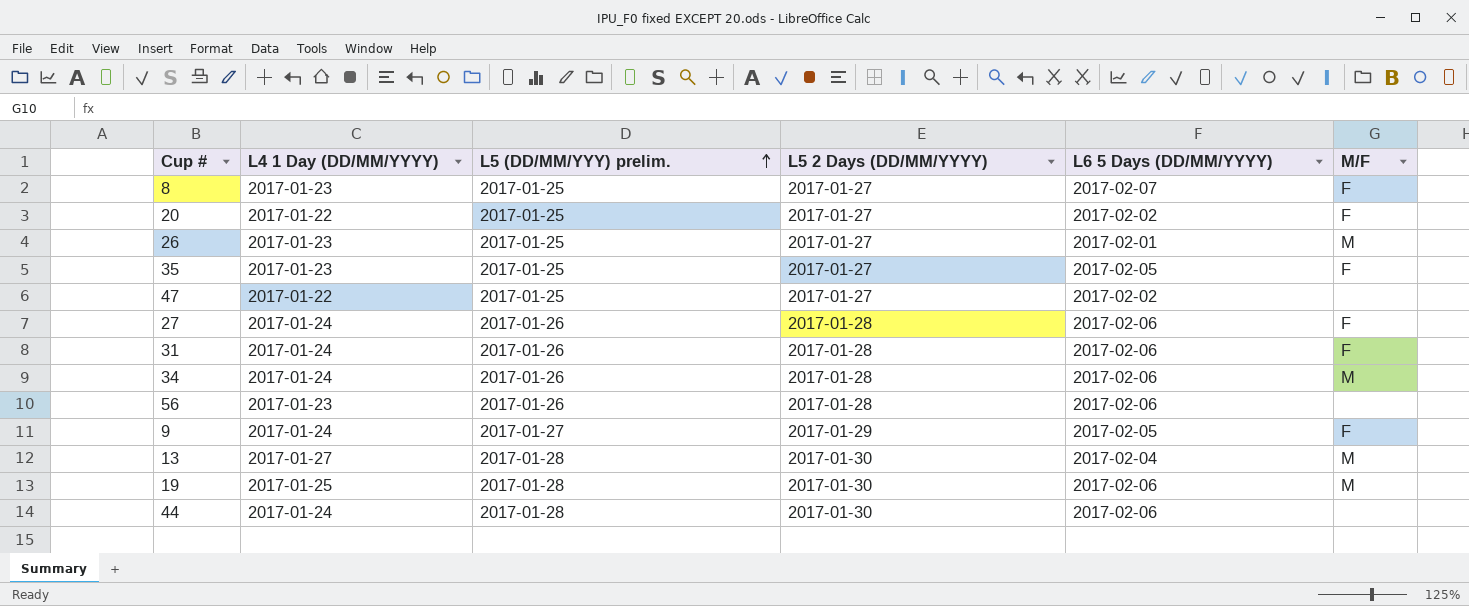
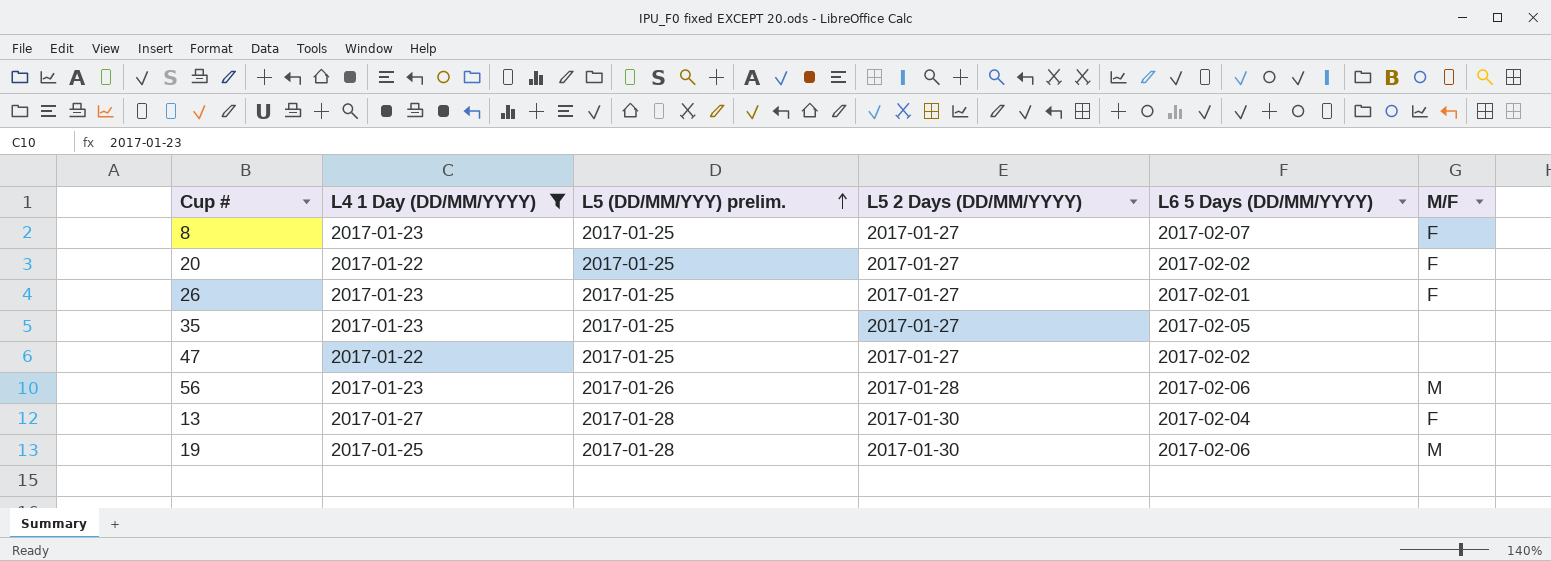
filter: none -> L4 1 Day (DD/MM/YYYY) != 2017-01-24
26 | M/F: M -> F
35 | M/F: F -> none
56 | M/F: none -> M
13 | M/F: M -> F

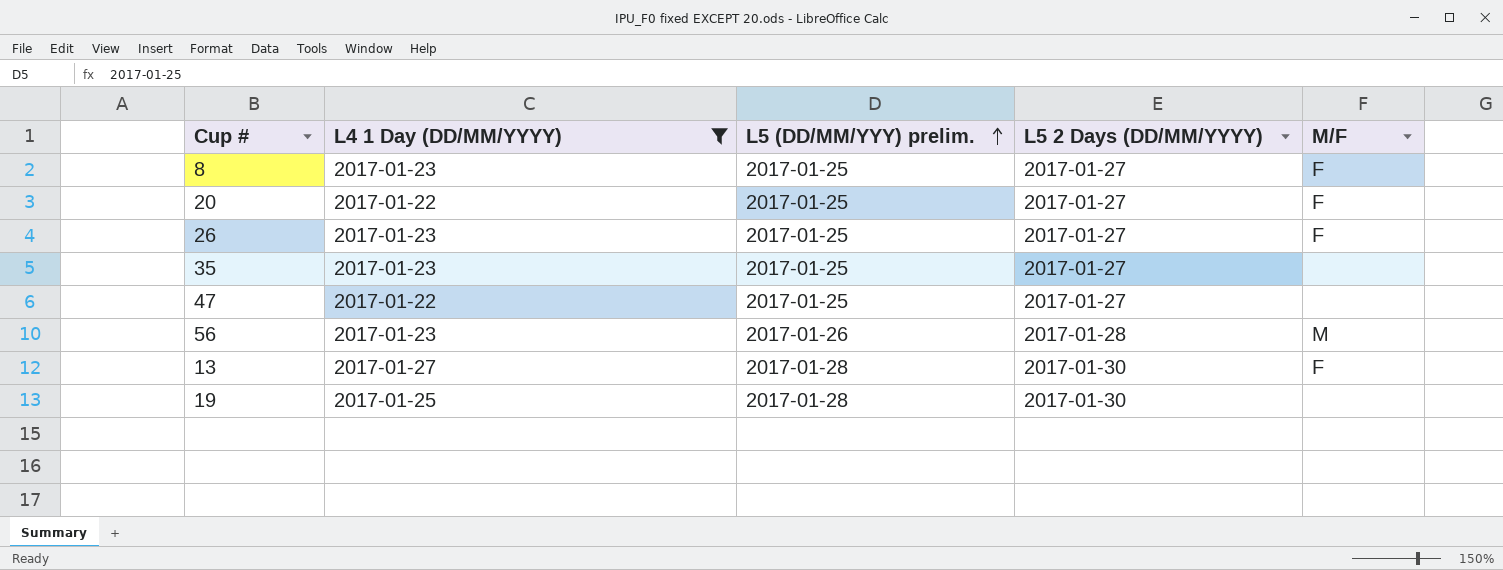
column L6 5 Days (DD/MM/YYYY) | position: 5 -> none
19 | M/F: M -> none

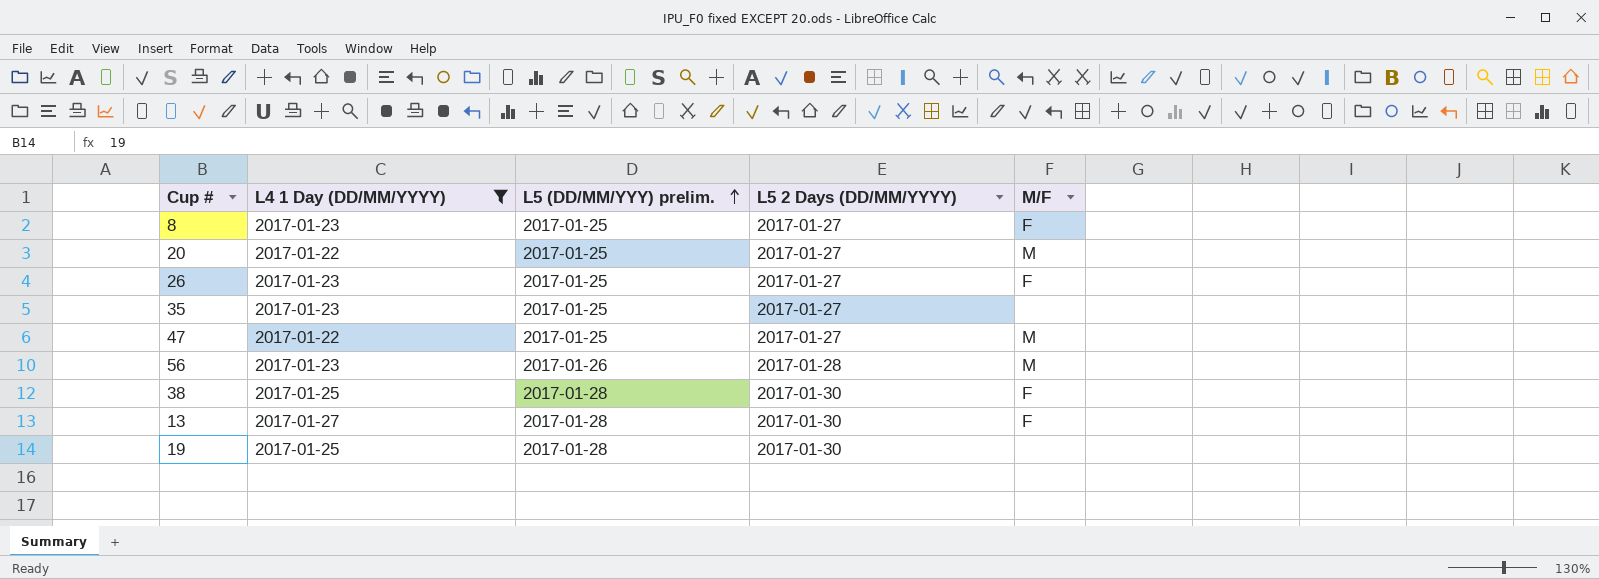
20 | M/F: F -> M
47 | M/F: none -> M
row 38: none -> 2017-01-25 | 2017-01-28 | 2017-01-30 | F

